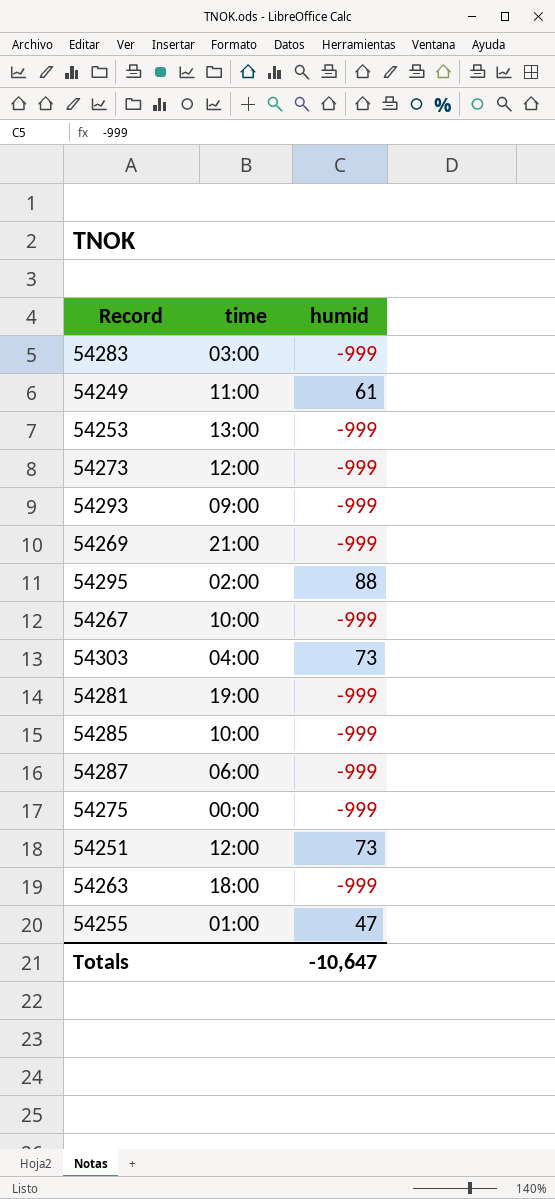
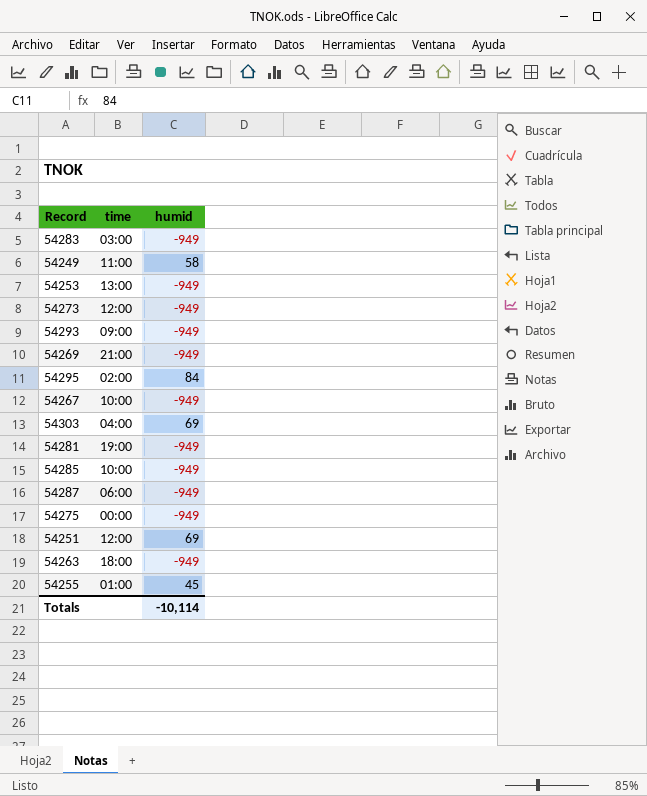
54283 | humid: -999 -> -949
54249 | humid: 61 -> 58
54253 | humid: -999 -> -949
54273 | humid: -999 -> -949
54293 | humid: -999 -> -949
54269 | humid: -999 -> -949
54295 | humid: 88 -> 84
54267 | humid: -999 -> -949
54303 | humid: 73 -> 69
54281 | humid: -999 -> -949
54285 | humid: -999 -> -949
54287 | humid: -999 -> -949
54275 | humid: -999 -> -949
54251 | humid: 73 -> 69
54263 | humid: -999 -> -949
54255 | humid: 47 -> 45
Totals | humid: -10,647 -> -10,114

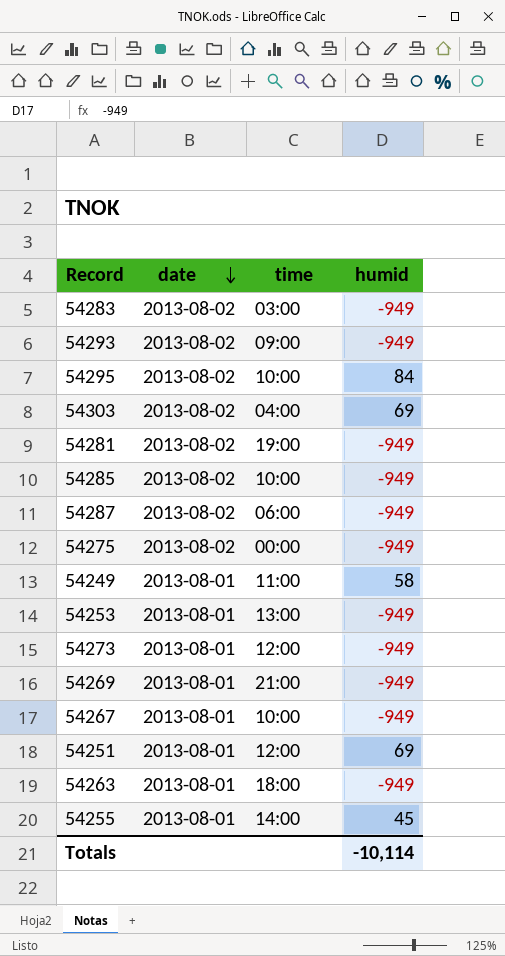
row order: none -> date descending
column date | position: none -> 2
54295 | time: 02:00 -> 10:00
54255 | time: 01:00 -> 14:00

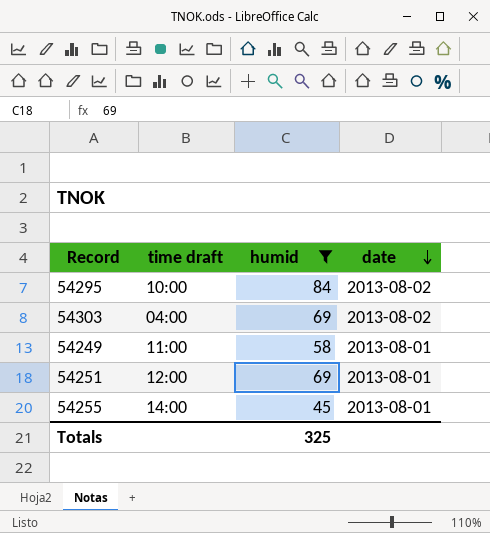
filter: none -> humid != -949
column name: time -> time draft
column date | position: 2 -> 4
Totals | humid: -10,114 -> 325

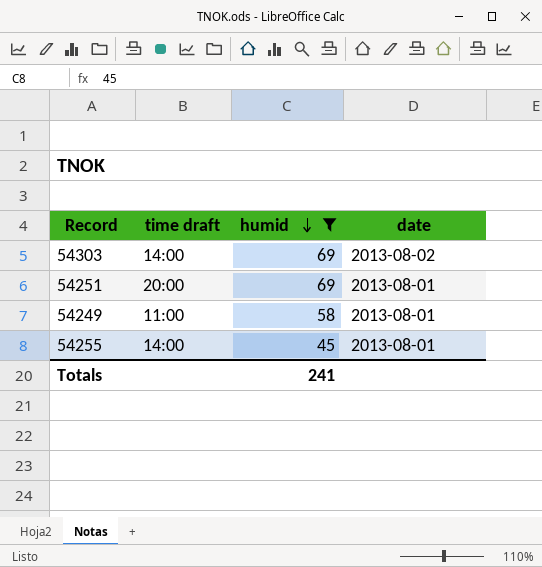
row order: date descending -> humid descending
row 54295: 10:00 | 84 | 2013-08-02 -> none
54303 | time draft: 04:00 -> 14:00
54251 | time draft: 12:00 -> 20:00
Totals | humid: 325 -> 241

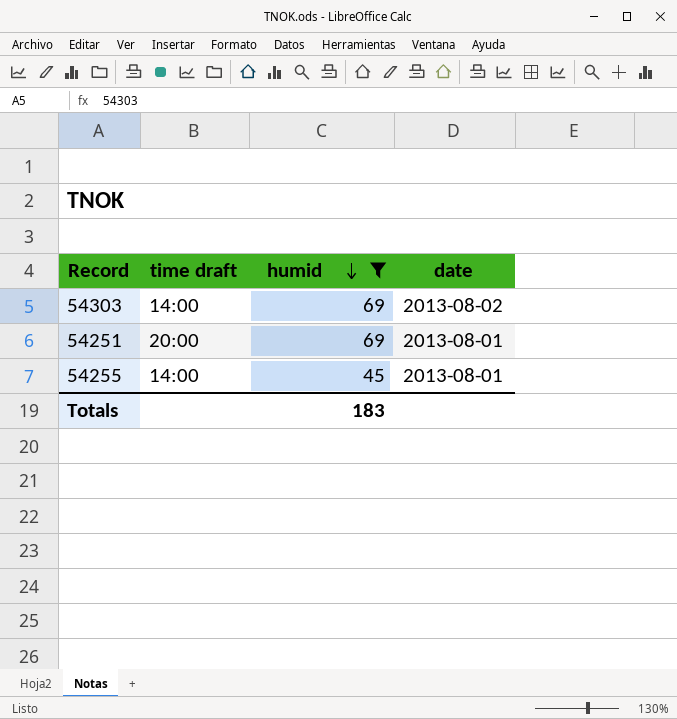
row 54249: 11:00 | 58 | 2013-08-01 -> none
Totals | humid: 241 -> 183

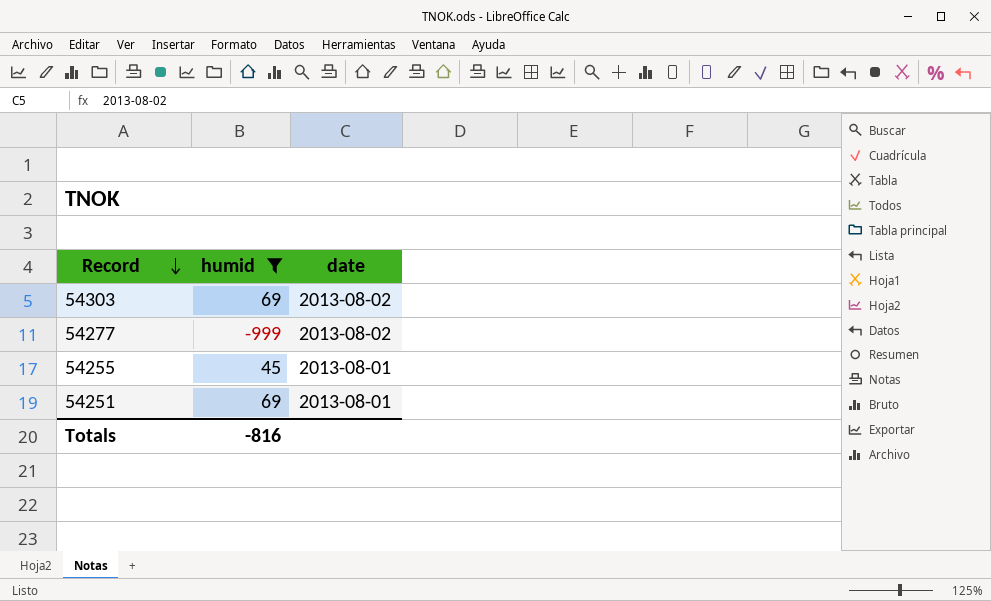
row order: humid descending -> Record descending
column time draft | position: 2 -> none
row 54277: none -> -999 | 2013-08-02
Totals | humid: 183 -> -816

